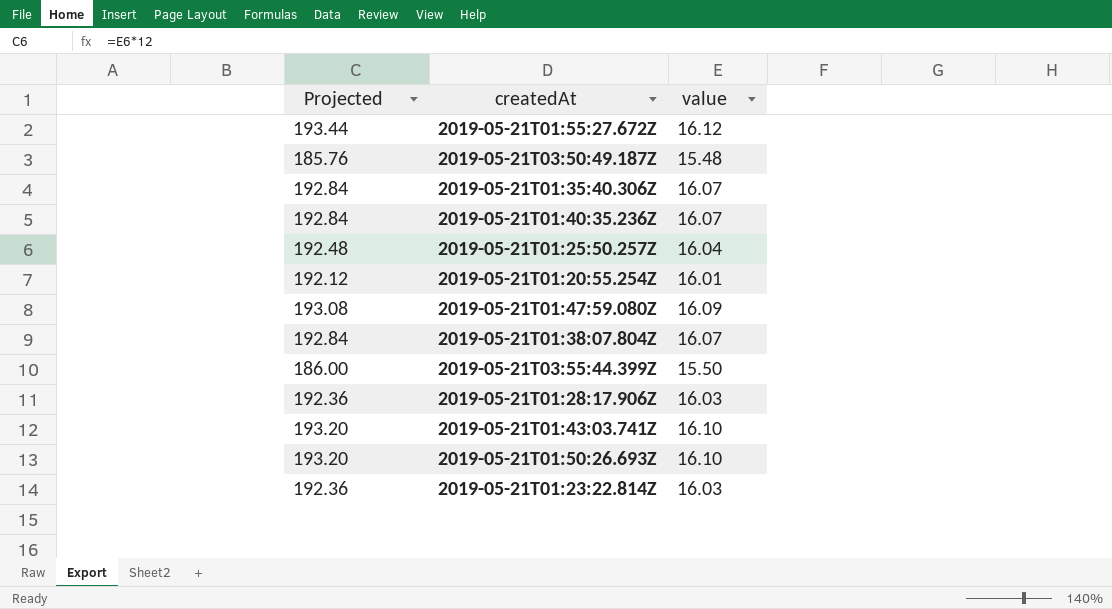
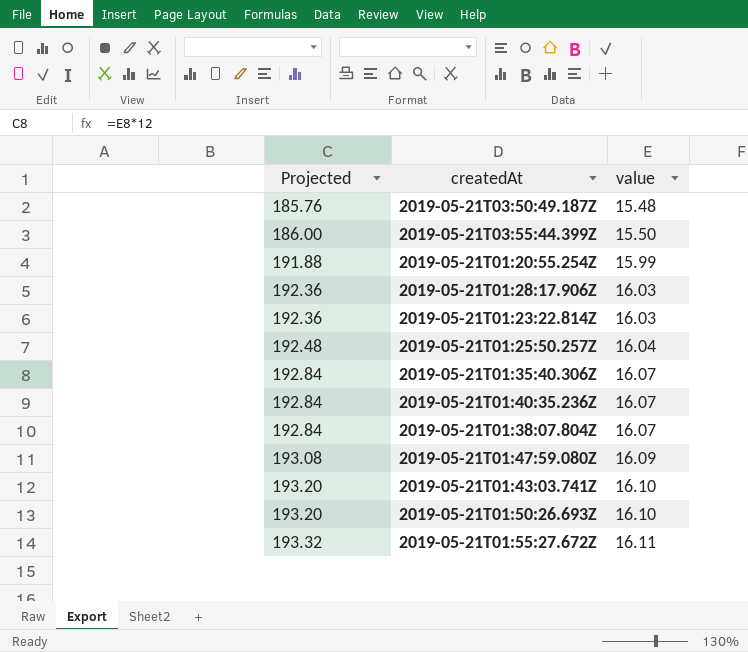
row order: none -> Projected ascending
2019-05-21T01:20:55.254Z | Projected: 192.12 -> 191.88
2019-05-21T01:20:55.254Z | value: 16.01 -> 15.99
2019-05-21T01:55:27.672Z | Projected: 193.44 -> 193.32
2019-05-21T01:55:27.672Z | value: 16.12 -> 16.11

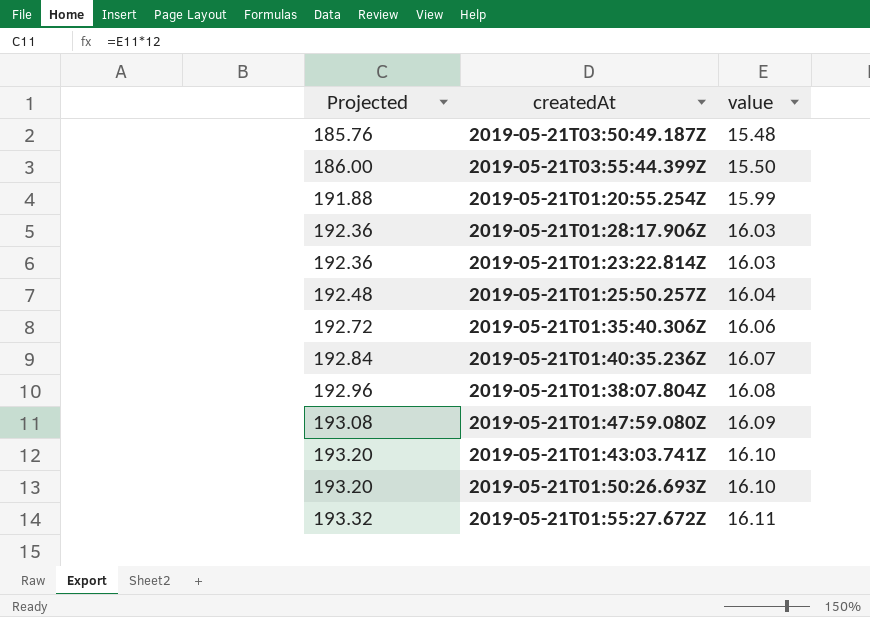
2019-05-21T01:35:40.306Z | Projected: 192.84 -> 192.72
2019-05-21T01:35:40.306Z | value: 16.07 -> 16.06
2019-05-21T01:38:07.804Z | Projected: 192.84 -> 192.96
2019-05-21T01:38:07.804Z | value: 16.07 -> 16.08

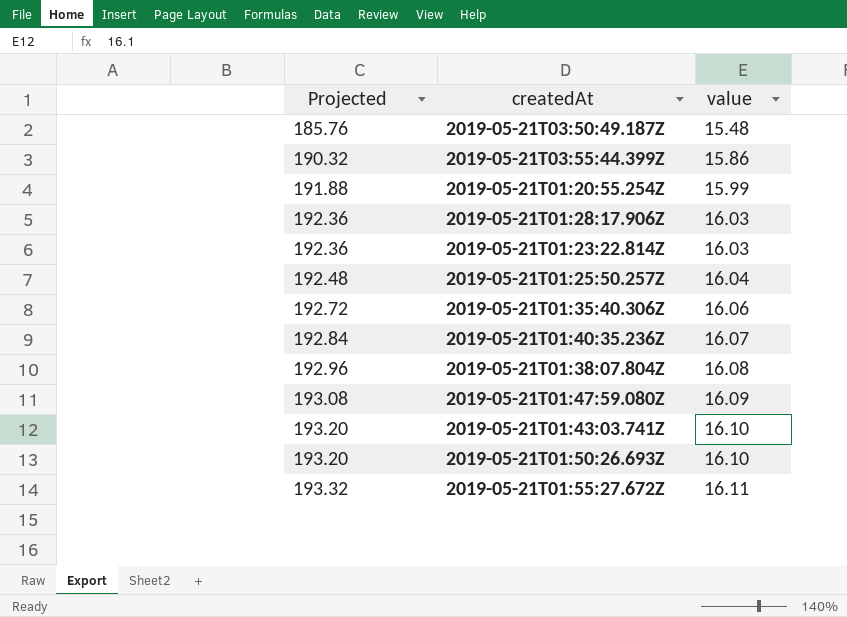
2019-05-21T03:55:44.399Z | Projected: 186.00 -> 190.32
2019-05-21T03:55:44.399Z | value: 15.50 -> 15.86

